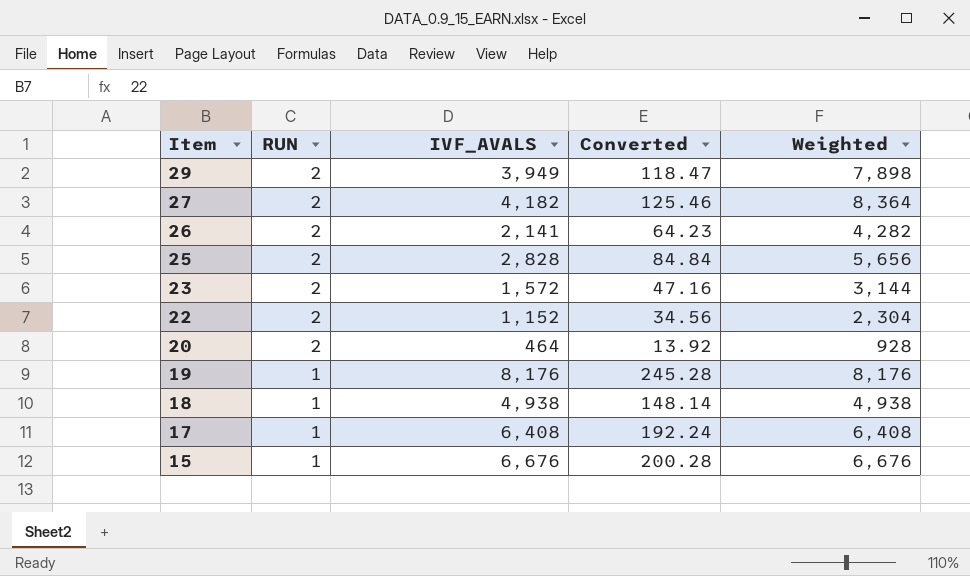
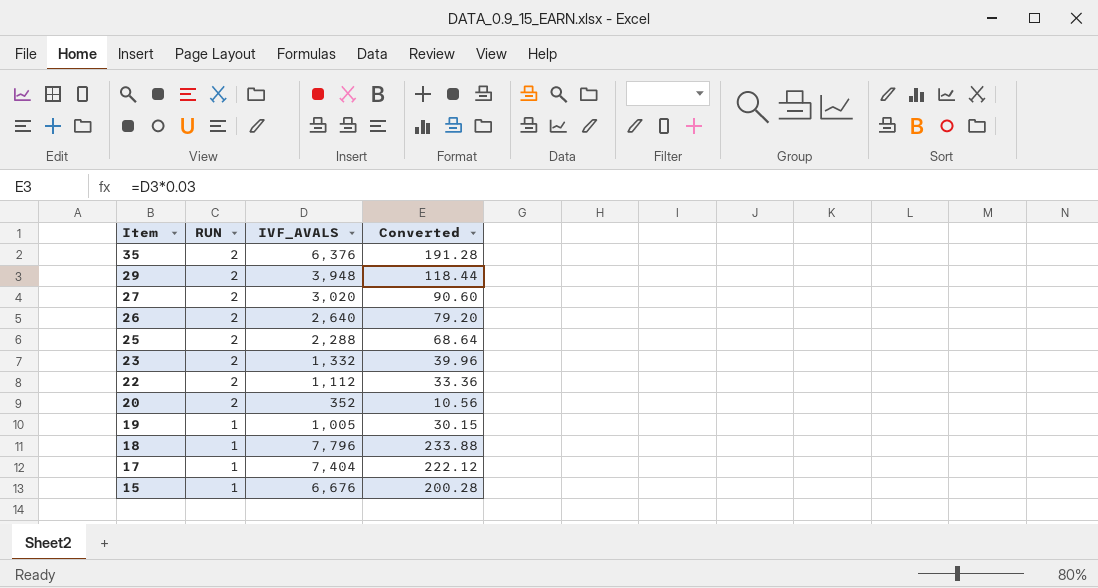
column Weighted | formula: [RUN] * [IVF_AVALS] -> none
row 35: none -> 2 | 6,376 | 191.28
29 | IVF_AVALS: 3,949 -> 3,948
29 | Converted: 118.47 -> 118.44
27 | IVF_AVALS: 4,182 -> 3,020
27 | Converted: 125.46 -> 90.60
26 | IVF_AVALS: 2,141 -> 2,640
26 | Converted: 64.23 -> 79.20
25 | IVF_AVALS: 2,828 -> 2,288
25 | Converted: 84.84 -> 68.64
23 | IVF_AVALS: 1,572 -> 1,332
23 | Converted: 47.16 -> 39.96
22 | IVF_AVALS: 1,152 -> 1,112
22 | Converted: 34.56 -> 33.36
20 | IVF_AVALS: 464 -> 352
20 | Converted: 13.92 -> 10.56
19 | IVF_AVALS: 8,176 -> 1,005
19 | Converted: 245.28 -> 30.15
18 | IVF_AVALS: 4,938 -> 7,796
18 | Converted: 148.14 -> 233.88
17 | IVF_AVALS: 6,408 -> 7,404
17 | Converted: 192.24 -> 222.12

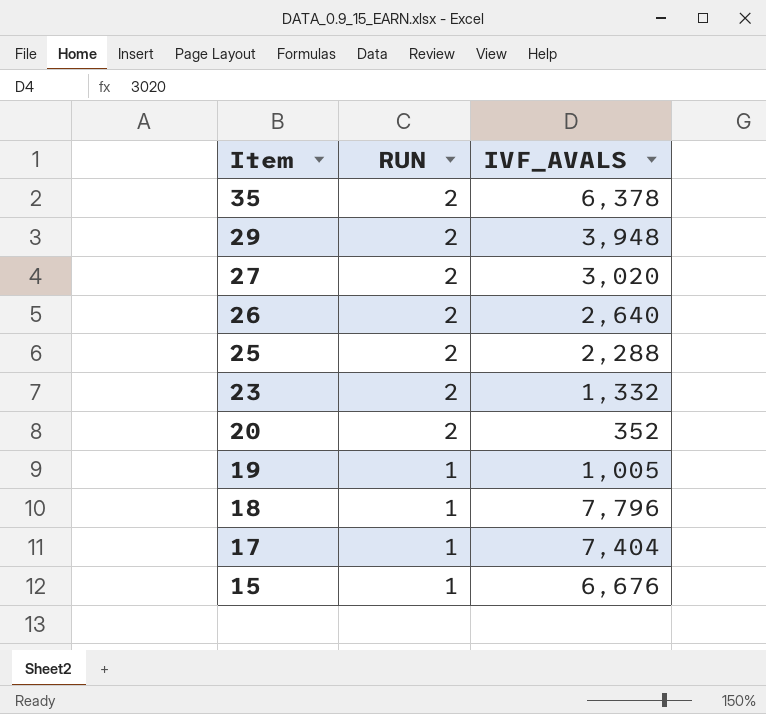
column Converted | formula: [IVF_AVALS] * 0.03 -> none
row 22: 2 | 1,112 | 33.36 -> none
35 | IVF_AVALS: 6,376 -> 6,378

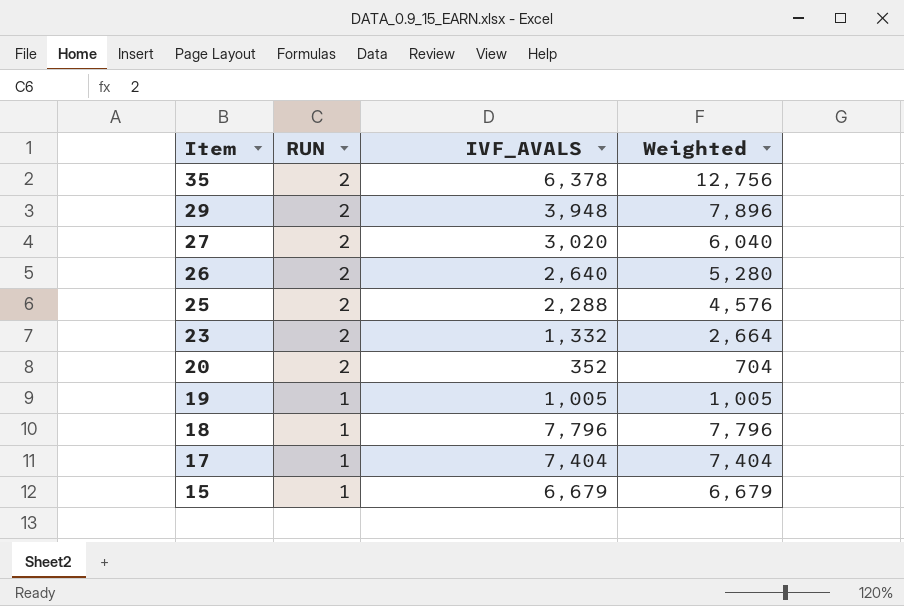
column Weighted | formula: none -> [RUN] * [IVF_AVALS]
15 | IVF_AVALS: 6,676 -> 6,679

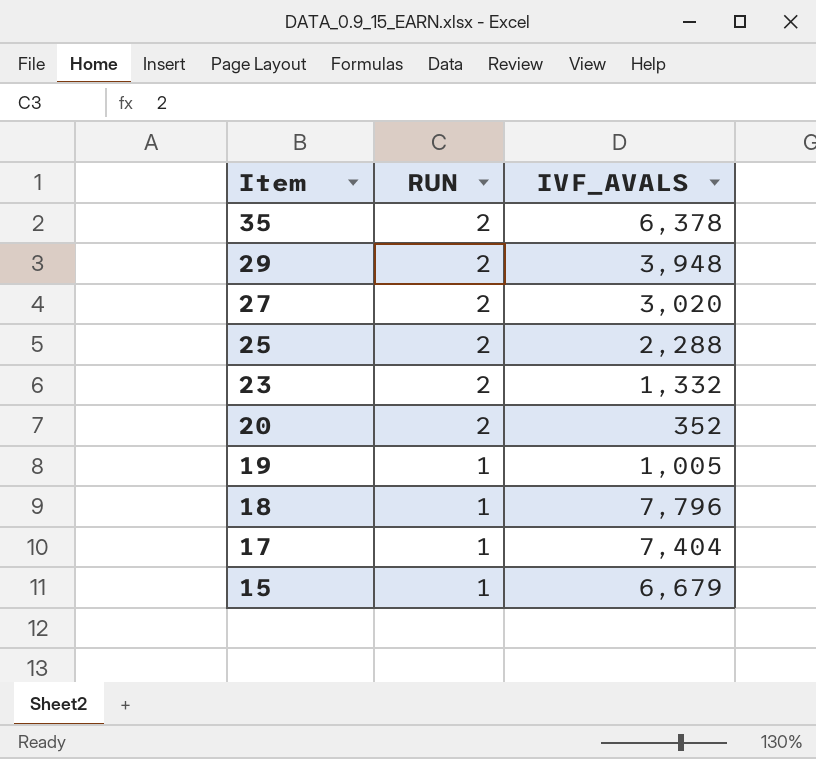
column Weighted | formula: [RUN] * [IVF_AVALS] -> none
row 26: 2 | 2,640 | 5,280 -> none

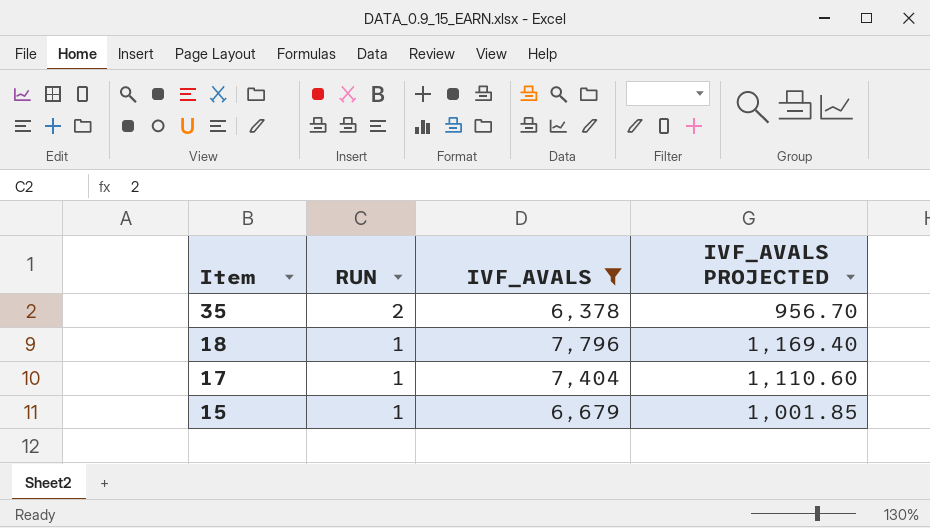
filter: none -> IVF_AVALS >= 6,378
column IVF_AVALS PROJECTED | formula: none -> [IVF_AVALS] * 0.15

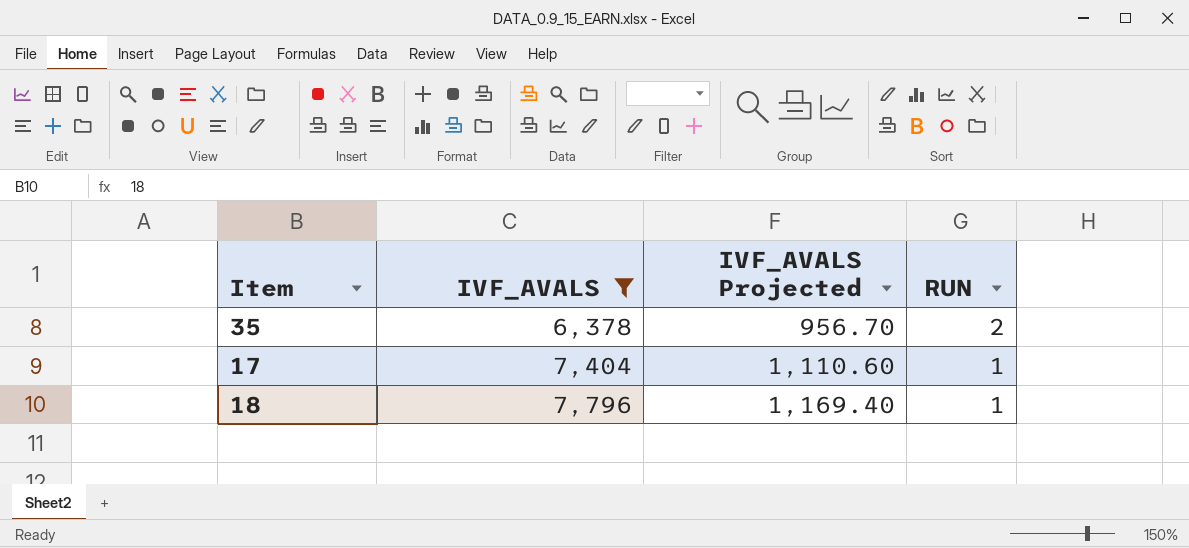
row order: Item descending -> IVF_AVALS ascending
column name: IVF_AVALS PROJECTED -> IVF_AVALS Projected
column RUN | position: 2 -> 4
row 15: 1 | 6,679 | 1,001.85 -> none

